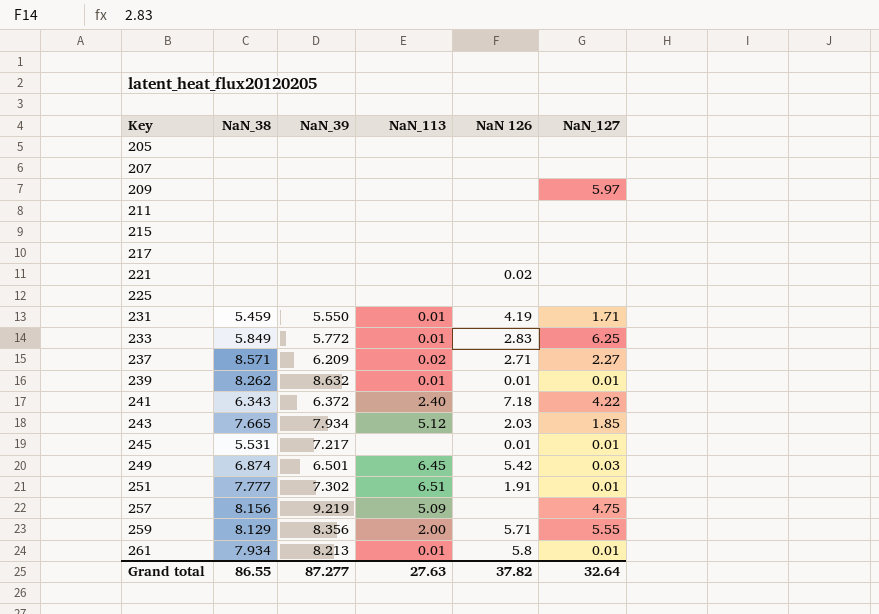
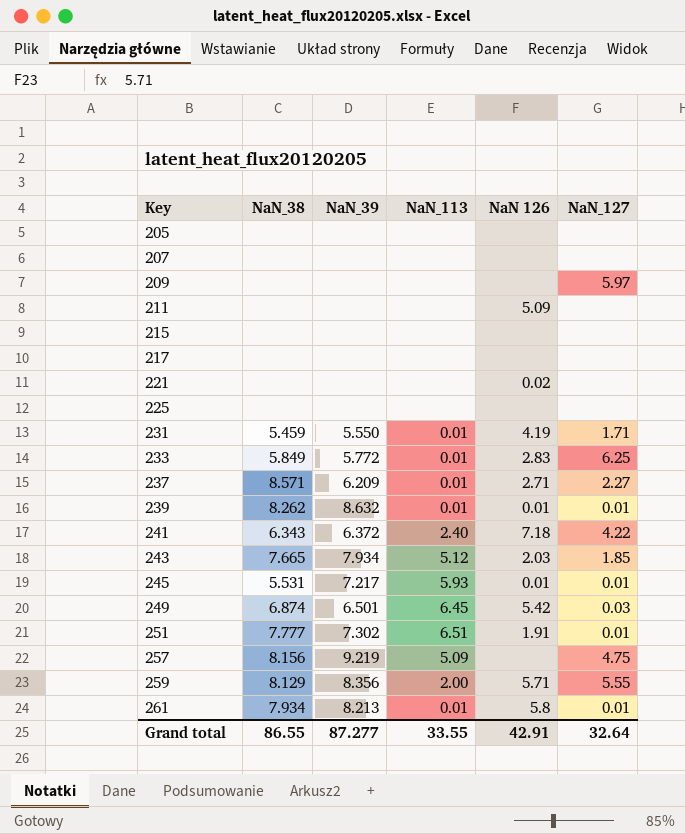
211 | NaN 126: none -> 5.09
237 | NaN_113: 0.02 -> 0.01
245 | NaN_113: none -> 5.93
Grand total | NaN_113: 27.63 -> 33.55
Grand total | NaN 126: 37.82 -> 42.91

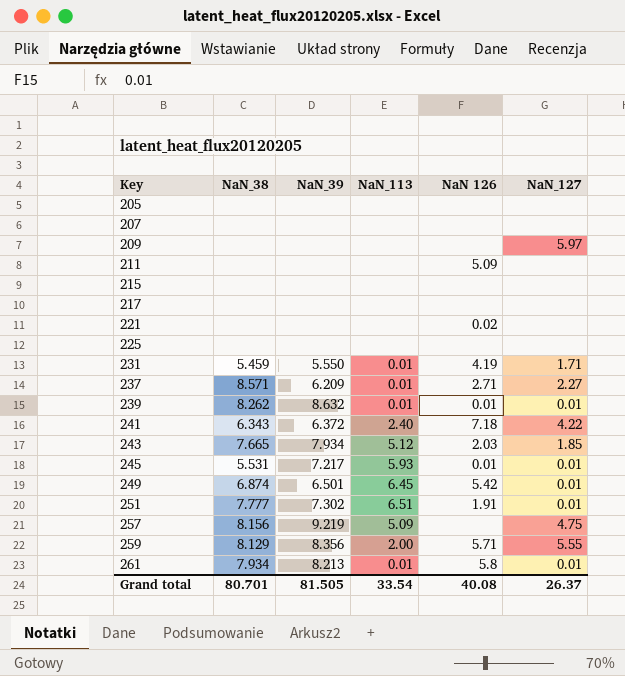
row 233: 5.849 | 5.772 | 0.01 | 2.83 | 6.25 -> none
249 | NaN_127: 0.03 -> 0.01
Grand total | NaN_38: 86.55 -> 80.701
Grand total | NaN_39: 87.277 -> 81.505
Grand total | NaN_113: 33.55 -> 33.54
Grand total | NaN 126: 42.91 -> 40.08
Grand total | NaN_127: 32.64 -> 26.37

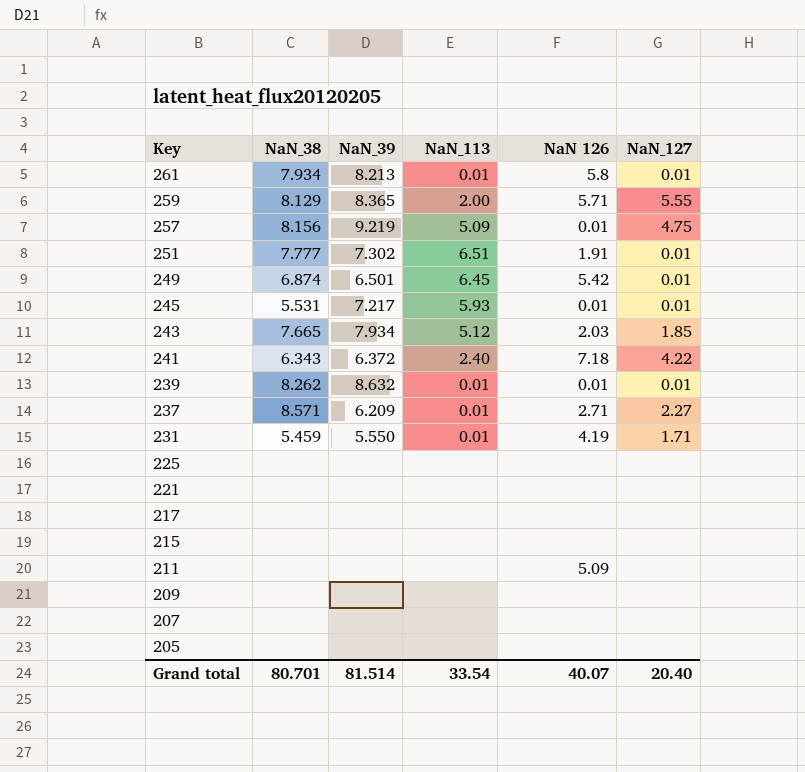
row order: Key ascending -> Key descending
259 | NaN_39: 8.356 -> 8.365
257 | NaN 126: none -> 0.01
221 | NaN 126: 0.02 -> none
209 | NaN_127: 5.97 -> none
Grand total | NaN_39: 81.505 -> 81.514
Grand total | NaN 126: 40.08 -> 40.07
Grand total | NaN_127: 26.37 -> 20.40

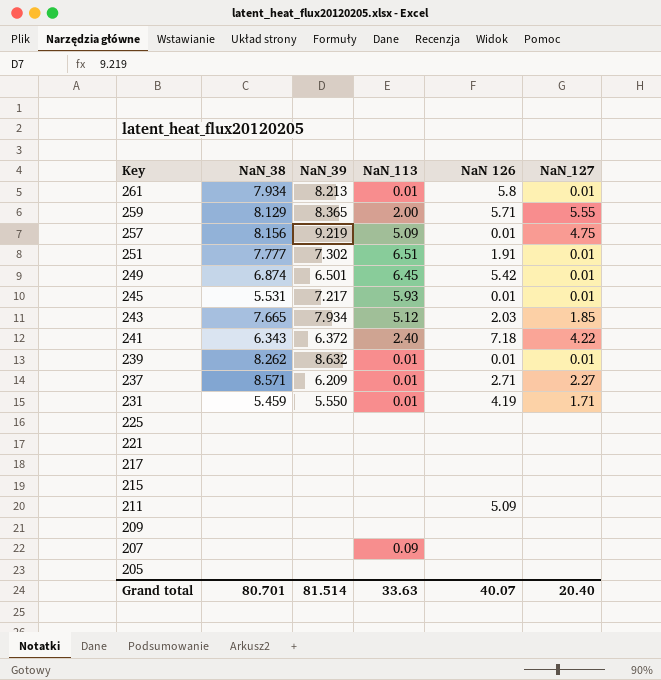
207 | NaN_113: none -> 0.09
Grand total | NaN_113: 33.54 -> 33.63

